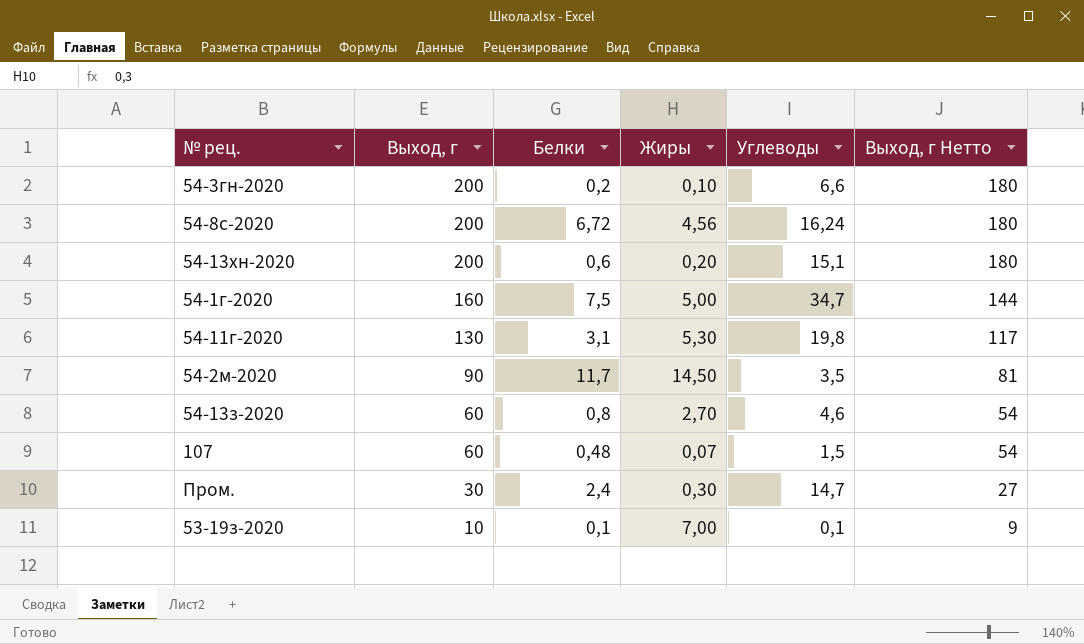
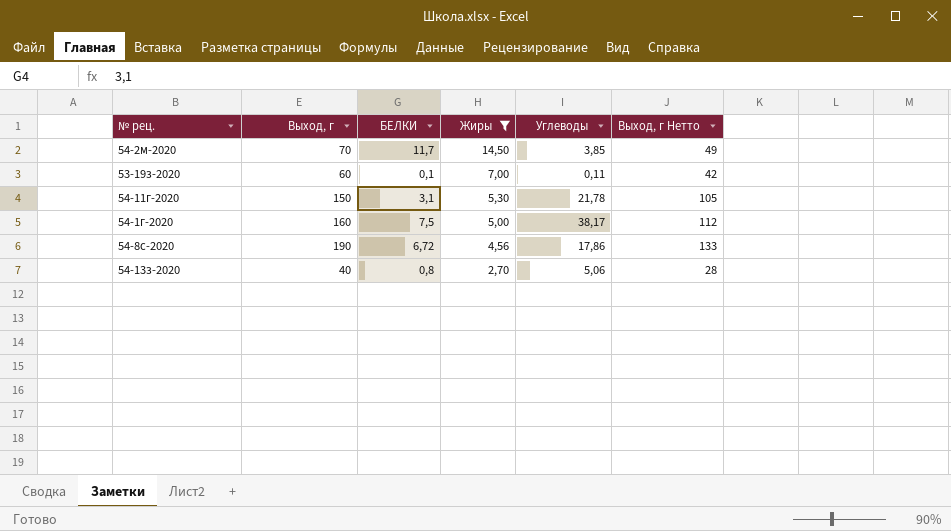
filter: none -> Жиры >= 2,70
row order: Выход, г descending -> Жиры descending
column name: Белки -> БЕЛКИ
column Выход, г Нетто | formula: [Выход, г] * 0,9 -> [Выход, г] * 0,7
54-2м-2020 | Выход, г: 90 -> 70
54-2м-2020 | Углеводы: 3,5 -> 3,85
53-19з-2020 | Выход, г: 10 -> 60
53-19з-2020 | Углеводы: 0,1 -> 0,11
54-11г-2020 | Выход, г: 130 -> 150
54-11г-2020 | Углеводы: 19,8 -> 21,78
54-1г-2020 | Углеводы: 34,7 -> 38,17
54-8с-2020 | Выход, г: 200 -> 190
54-8с-2020 | Углеводы: 16,24 -> 17,86
54-13з-2020 | Выход, г: 60 -> 40
54-13з-2020 | Углеводы: 4,6 -> 5,06

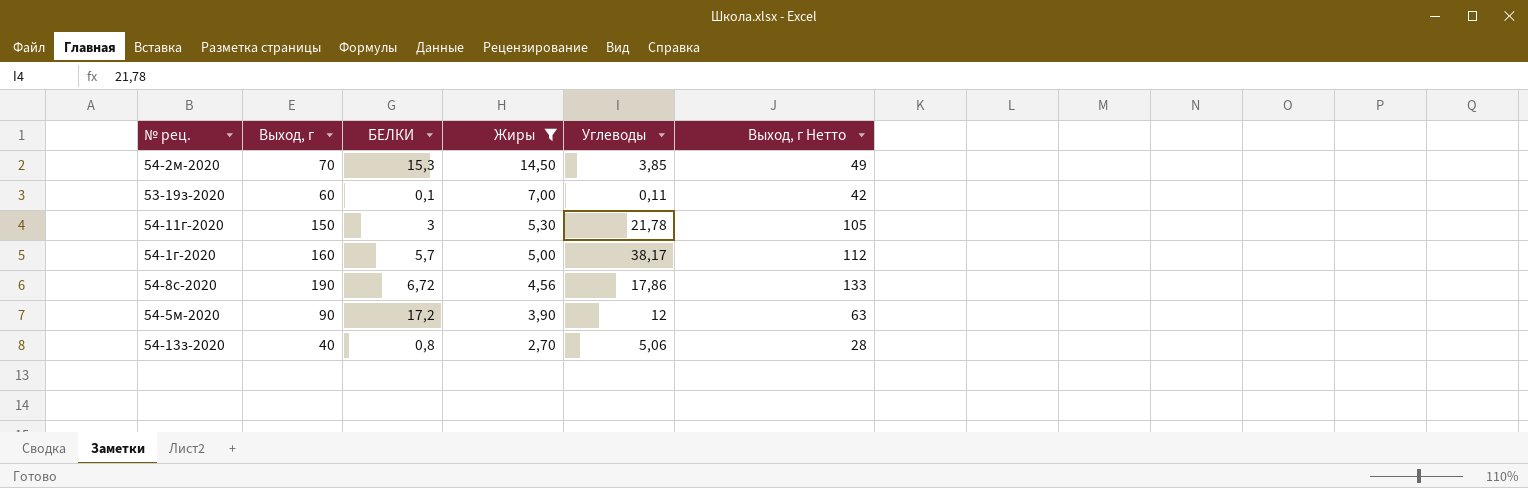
54-2м-2020 | БЕЛКИ: 11,7 -> 15,3
54-11г-2020 | БЕЛКИ: 3,1 -> 3
54-1г-2020 | БЕЛКИ: 7,5 -> 5,7
row 54-5м-2020: none -> 90 | 17,2 | 3,90 | 12 | 63

